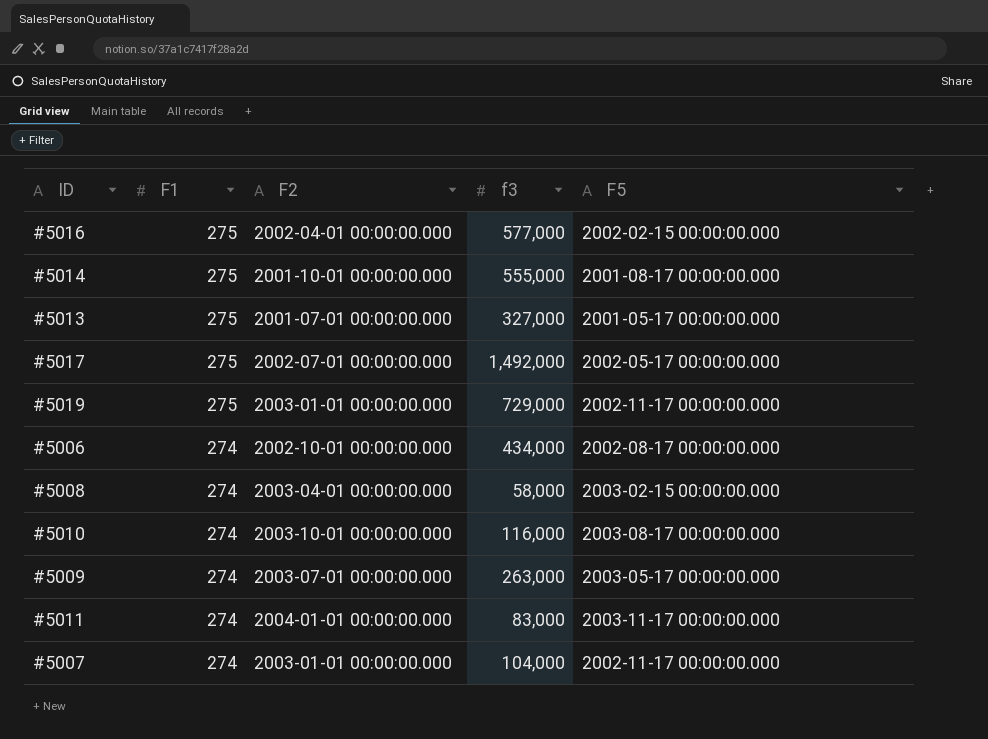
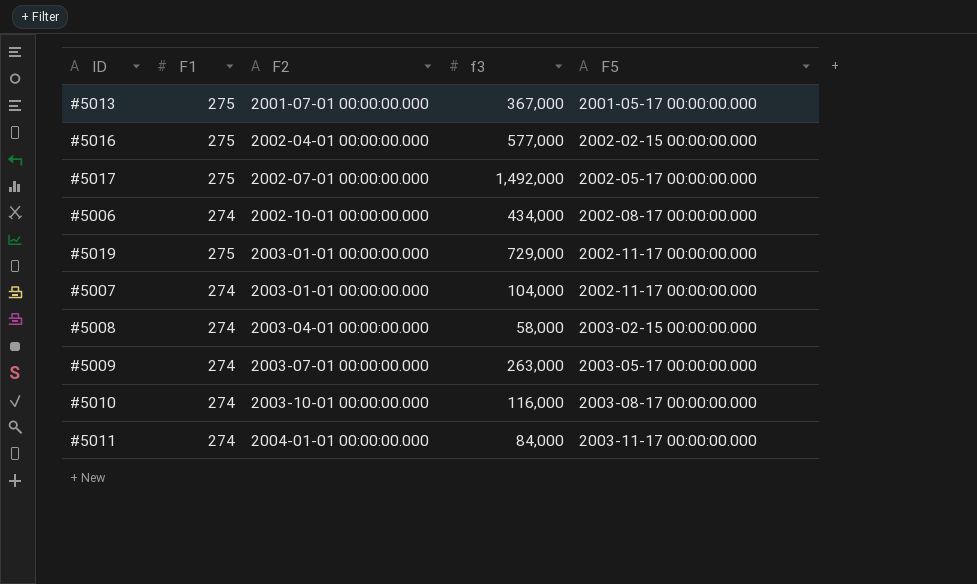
row order: F1 descending -> F2 ascending
row #5014: 275 | 2001-10-01 00:00:00.000 | 555,000 | 2001-08-17 00:00:00.000 -> none
#5013 | f3: 327,000 -> 367,000
#5011 | f3: 83,000 -> 84,000

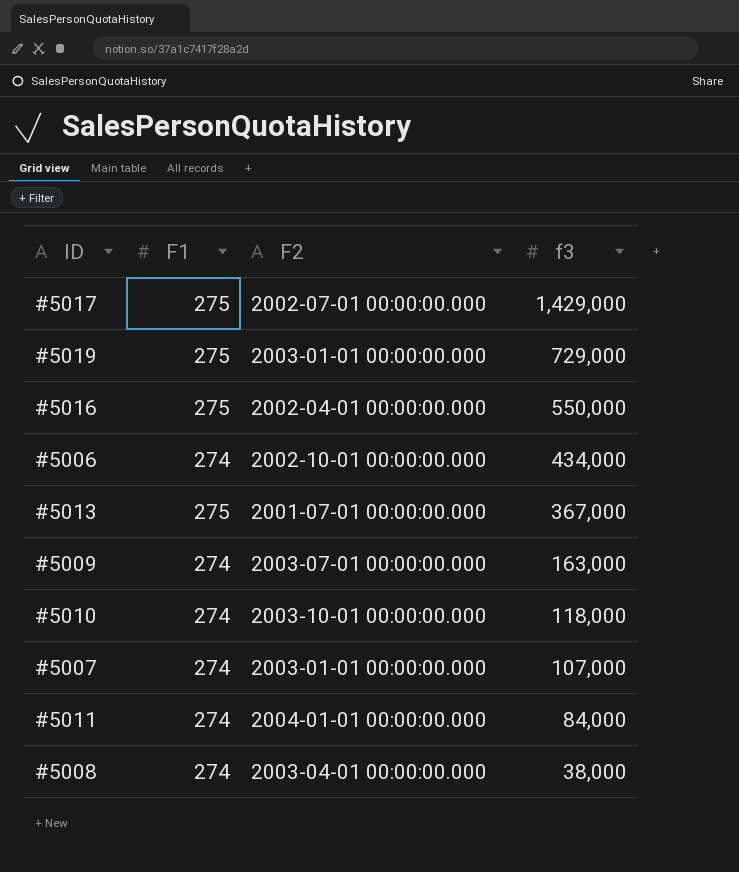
row order: F2 ascending -> f3 descending
column F5 | position: 5 -> none
#5017 | f3: 1,492,000 -> 1,429,000
#5016 | f3: 577,000 -> 550,000
#5009 | f3: 263,000 -> 163,000
#5010 | f3: 116,000 -> 118,000
#5007 | f3: 104,000 -> 107,000
#5008 | f3: 58,000 -> 38,000

